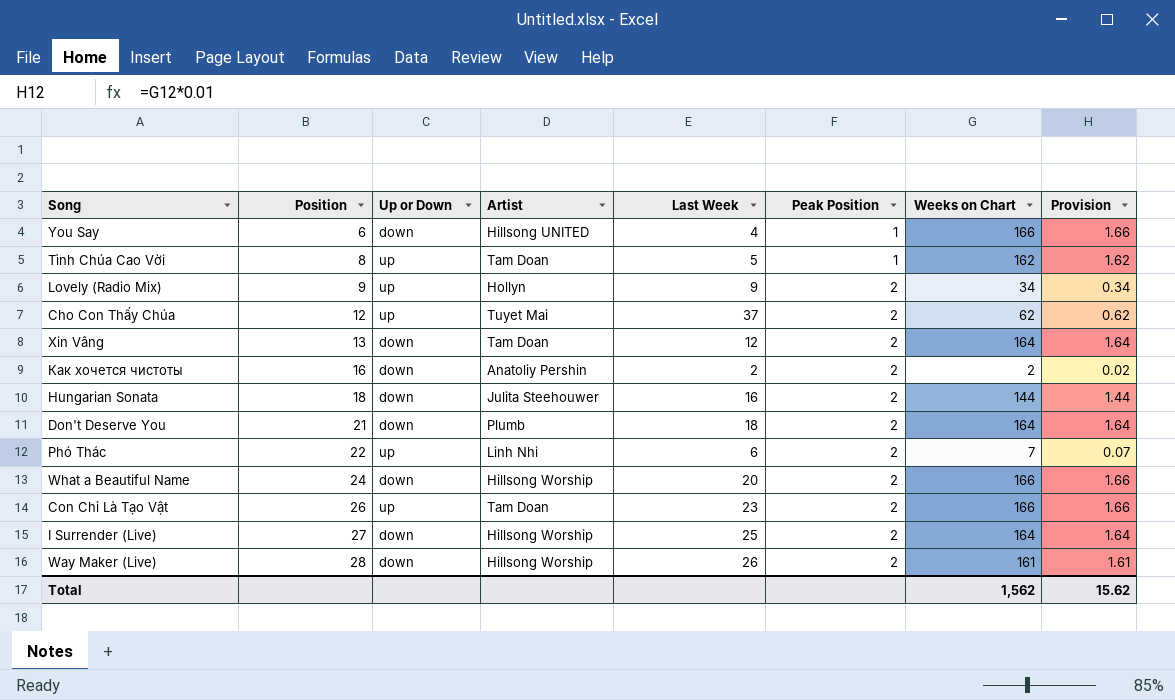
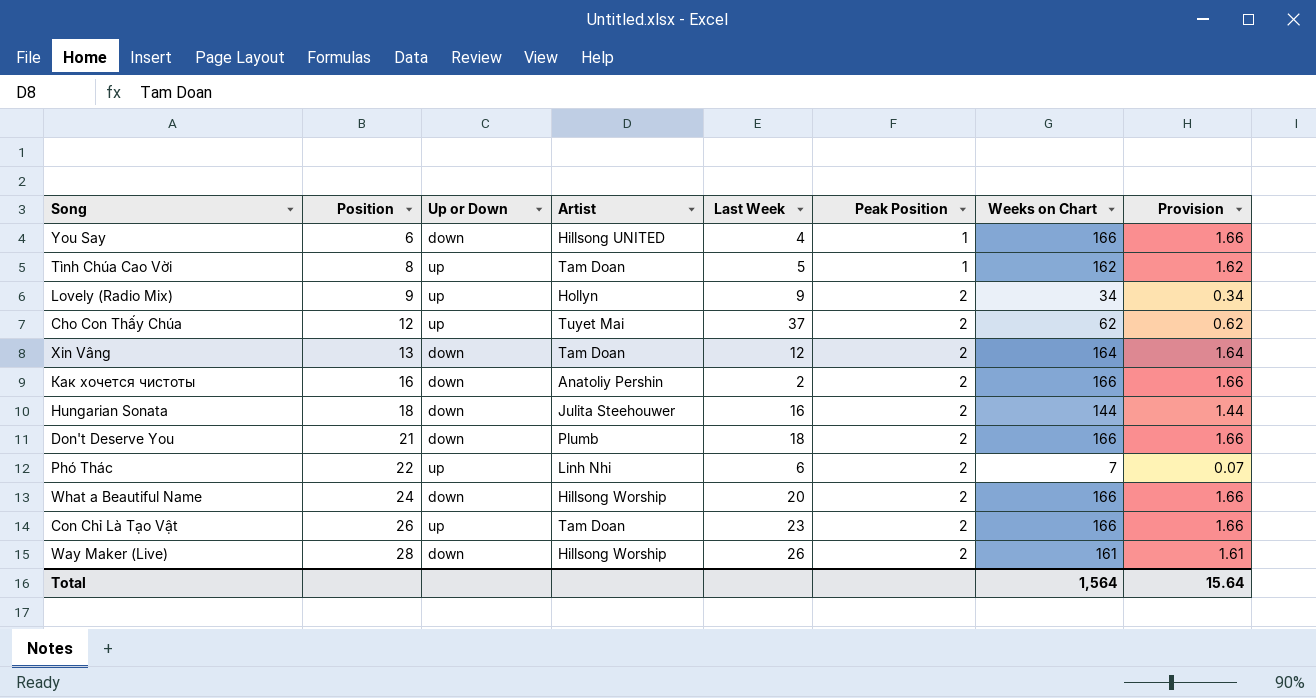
row I Surrender (Live): 27 | down | Hillsong Worship | 25 | 2 | 164 | 1.64 -> none
Как хочется чистоты | Weeks on Chart: 2 -> 166
Как хочется чистоты | Provision: 0.02 -> 1.66
Don't Deserve You | Weeks on Chart: 164 -> 166
Don't Deserve You | Provision: 1.64 -> 1.66
Total | Weeks on Chart: 1,562 -> 1,564
Total | Provision: 15.62 -> 15.64

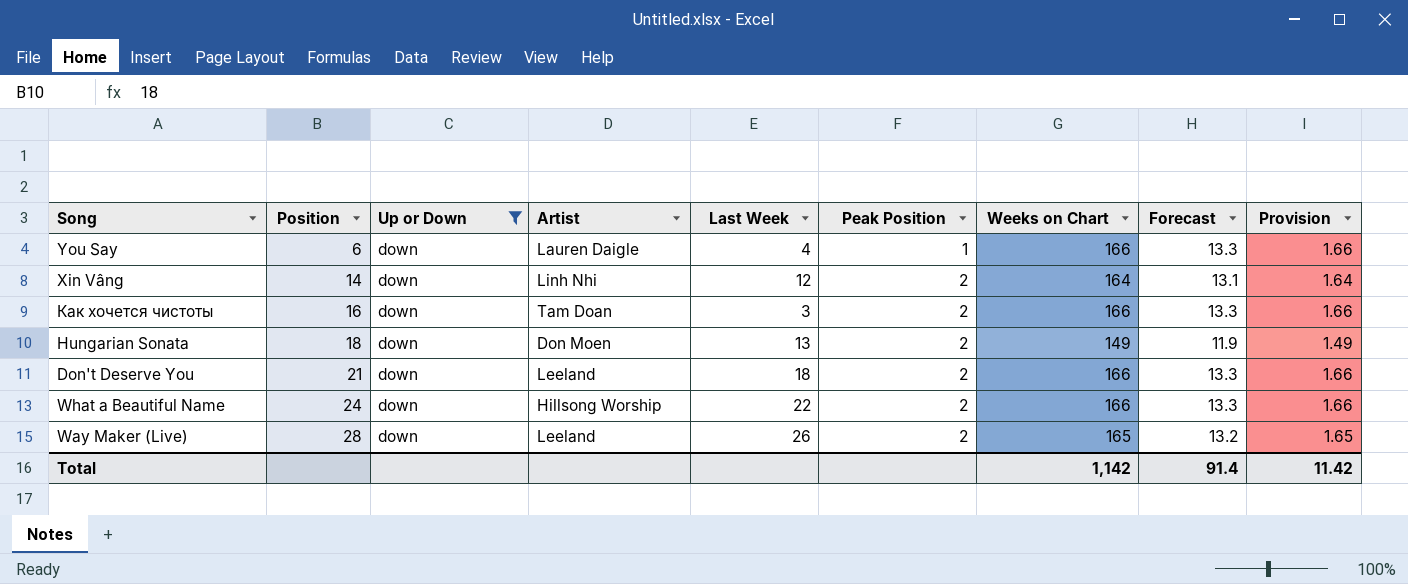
filter: none -> Up or Down = down
column Forecast | formula: none -> [Weeks on Chart] * 0.08
You Say | Artist: Hillsong UNITED -> Lauren Daigle
Xin Vâng | Position: 13 -> 14
Xin Vâng | Artist: Tam Doan -> Linh Nhi
Как хочется чистоты | Artist: Anatoliy Pershin -> Tam Doan
Как хочется чистоты | Last Week: 2 -> 3
Hungarian Sonata | Artist: Julita Steehouwer -> Don Moen
Hungarian Sonata | Last Week: 16 -> 13
Hungarian Sonata | Weeks on Chart: 144 -> 149
Hungarian Sonata | Provision: 1.44 -> 1.49
Don't Deserve You | Artist: Plumb -> Leeland
What a Beautiful Name | Last Week: 20 -> 22
Way Maker (Live) | Artist: Hillsong Worship -> Leeland
Way Maker (Live) | Weeks on Chart: 161 -> 165
Way Maker (Live) | Provision: 1.61 -> 1.65
Total | Weeks on Chart: 1,564 -> 1,142
Total | Provision: 15.64 -> 11.42

